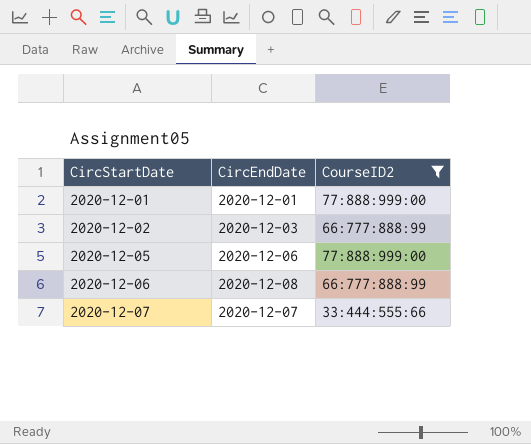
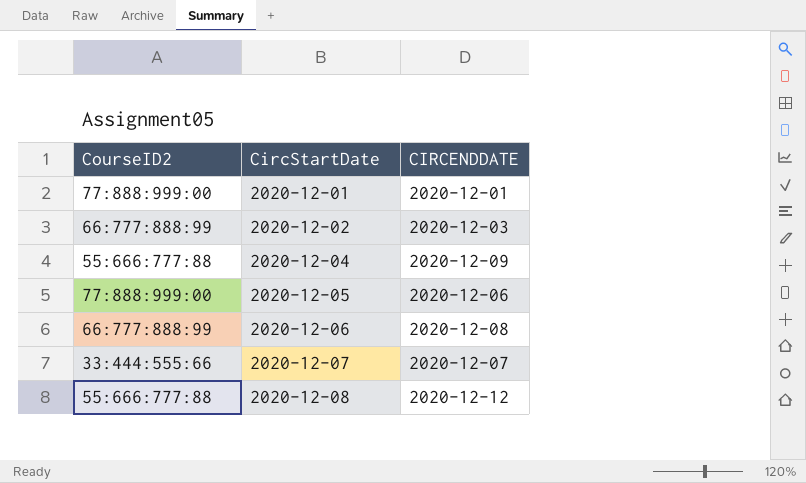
filter: CourseID2 != 55:666:777:88 -> none
column CourseID2 | position: 3 -> 1
column name: CircEndDate -> CIRCENDDATE

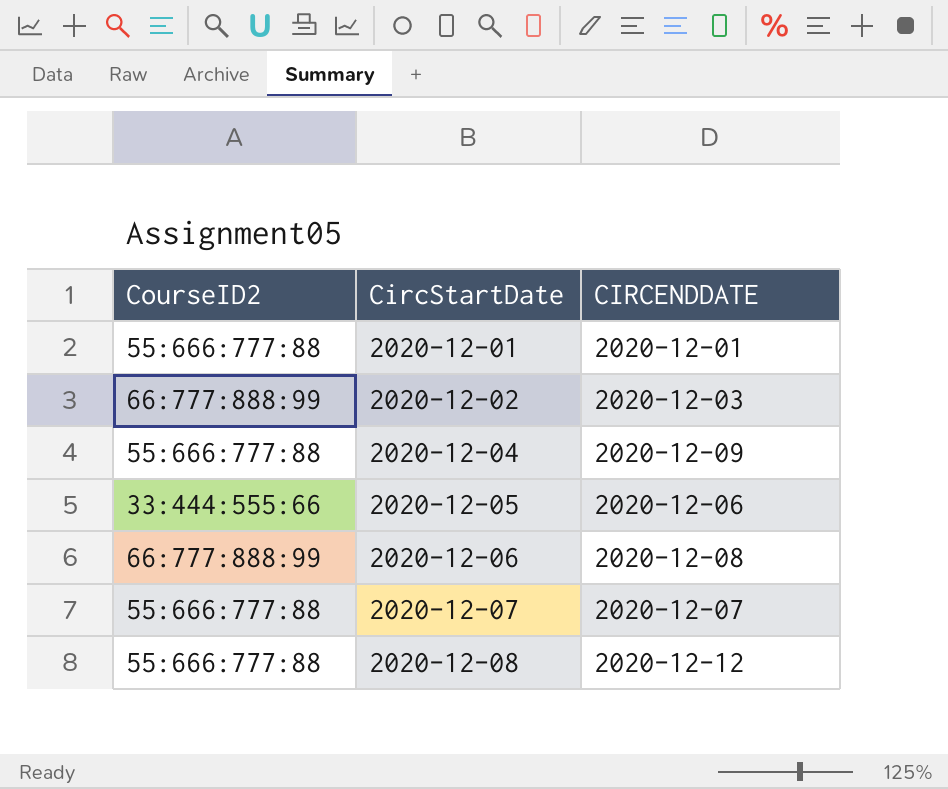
2020-12-01 | CourseID2: 77:888:999:00 -> 55:666:777:88
2020-12-05 | CourseID2: 77:888:999:00 -> 33:444:555:66
2020-12-07 | CourseID2: 33:444:555:66 -> 55:666:777:88

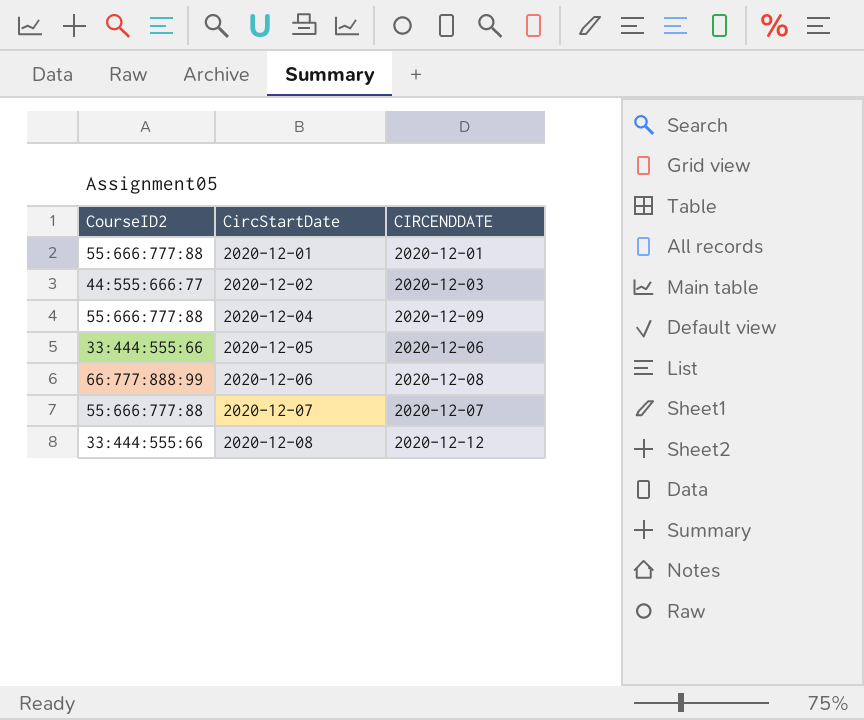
2020-12-02 | CourseID2: 66:777:888:99 -> 44:555:666:77
2020-12-08 | CourseID2: 55:666:777:88 -> 33:444:555:66

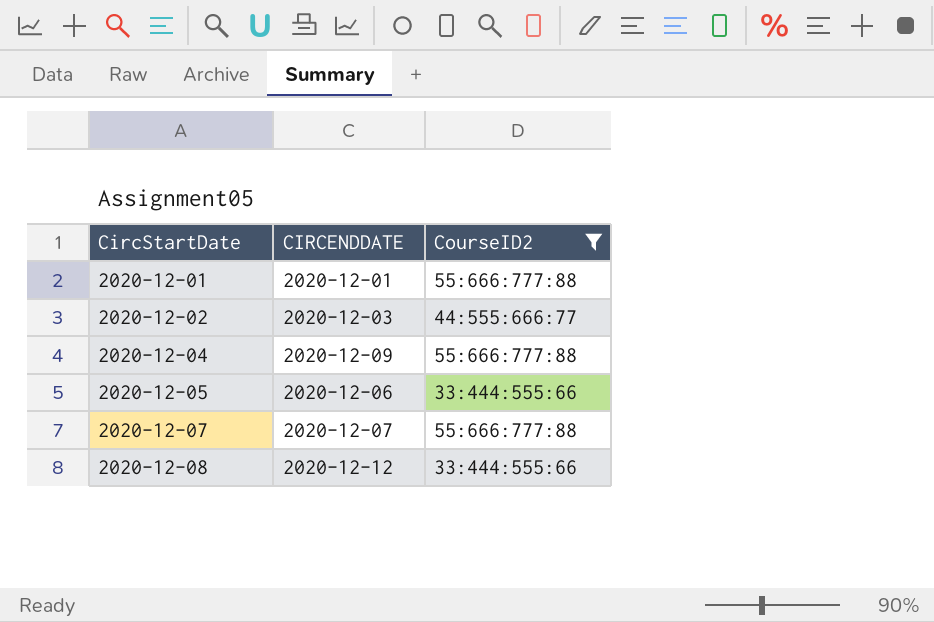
filter: none -> CourseID2 != 66:777:888:99
column CourseID2 | position: 1 -> 3

